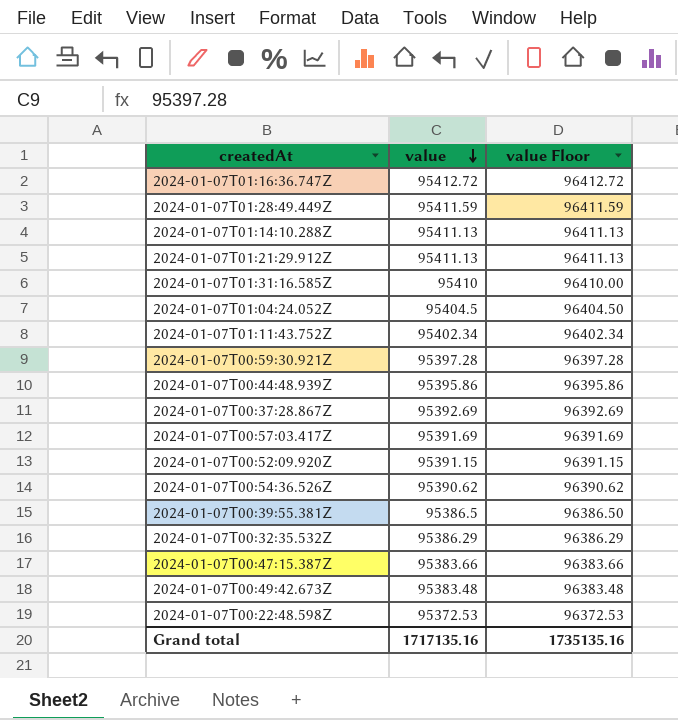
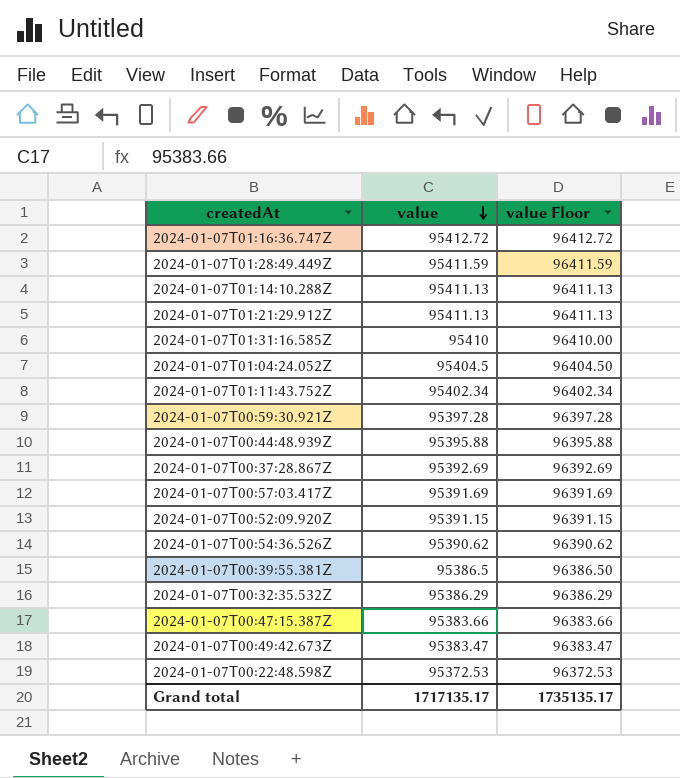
2024-01-07T00:44:48.939Z | value: 95395.86 -> 95395.88
2024-01-07T00:44:48.939Z | value Floor: 96395.86 -> 96395.88
2024-01-07T00:49:42.673Z | value: 95383.48 -> 95383.47
2024-01-07T00:49:42.673Z | value Floor: 96383.48 -> 96383.47
Grand total | value: 1717135.16 -> 1717135.17
Grand total | value Floor: 1735135.16 -> 1735135.17

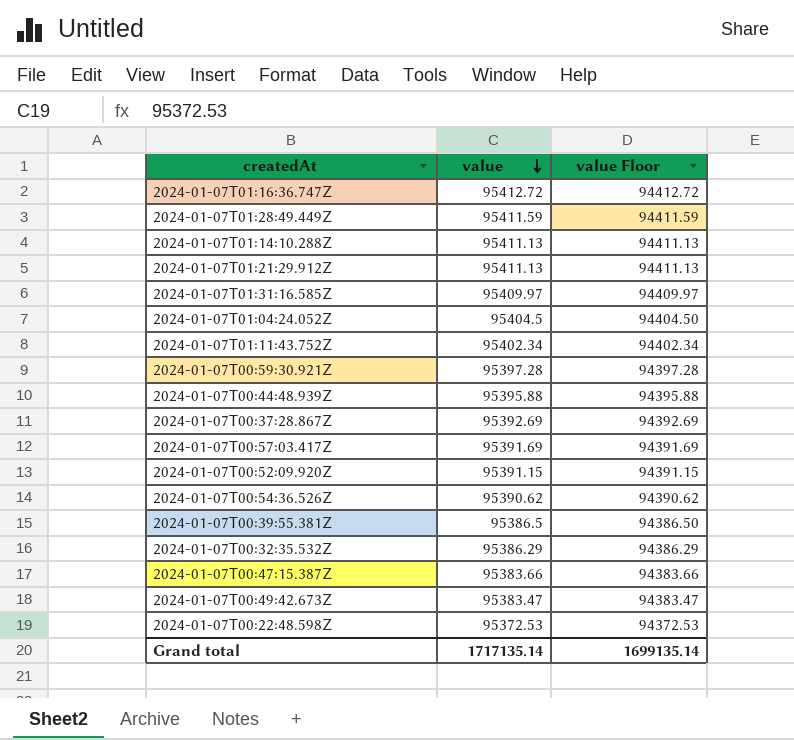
column value Floor | formula: [value] + 1000 -> [value] - 1000
2024-01-07T01:31:16.585Z | value: 95410 -> 95409.97
Grand total | value: 1717135.17 -> 1717135.14
Grand total | value Floor: 1735135.17 -> 1699135.14

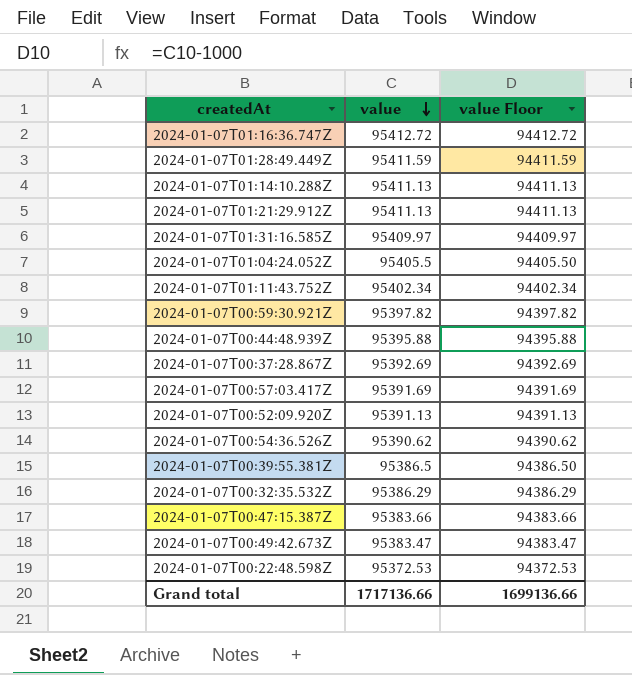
2024-01-07T01:04:24.052Z | value: 95404.5 -> 95405.5
2024-01-07T01:04:24.052Z | value Floor: 94404.50 -> 94405.50
2024-01-07T00:59:30.921Z | value: 95397.28 -> 95397.82
2024-01-07T00:59:30.921Z | value Floor: 94397.28 -> 94397.82
2024-01-07T00:52:09.920Z | value: 95391.15 -> 95391.13
2024-01-07T00:52:09.920Z | value Floor: 94391.15 -> 94391.13
Grand total | value: 1717135.14 -> 1717136.66
Grand total | value Floor: 1699135.14 -> 1699136.66

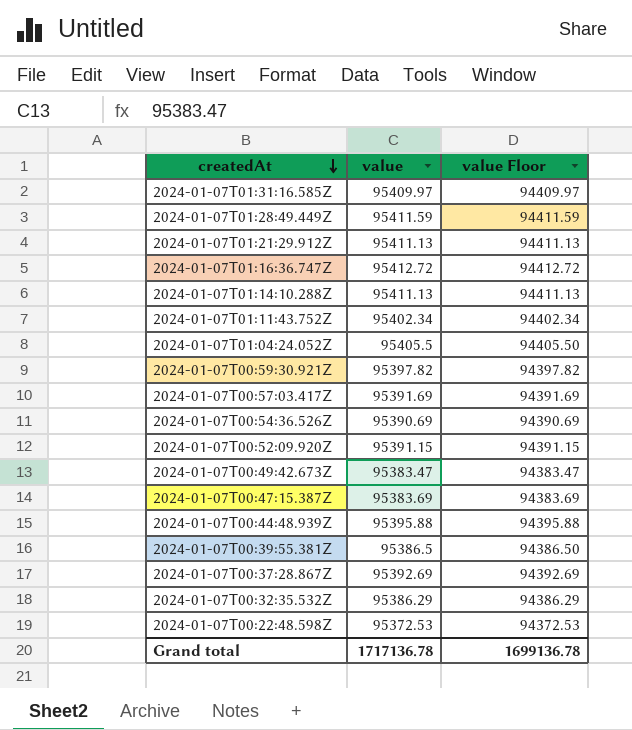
row order: value descending -> createdAt descending
2024-01-07T00:54:36.526Z | value: 95390.62 -> 95390.69
2024-01-07T00:54:36.526Z | value Floor: 94390.62 -> 94390.69
2024-01-07T00:52:09.920Z | value: 95391.13 -> 95391.15
2024-01-07T00:52:09.920Z | value Floor: 94391.13 -> 94391.15
2024-01-07T00:47:15.387Z | value: 95383.66 -> 95383.69
2024-01-07T00:47:15.387Z | value Floor: 94383.66 -> 94383.69
Grand total | value: 1717136.66 -> 1717136.78
Grand total | value Floor: 1699136.66 -> 1699136.78

